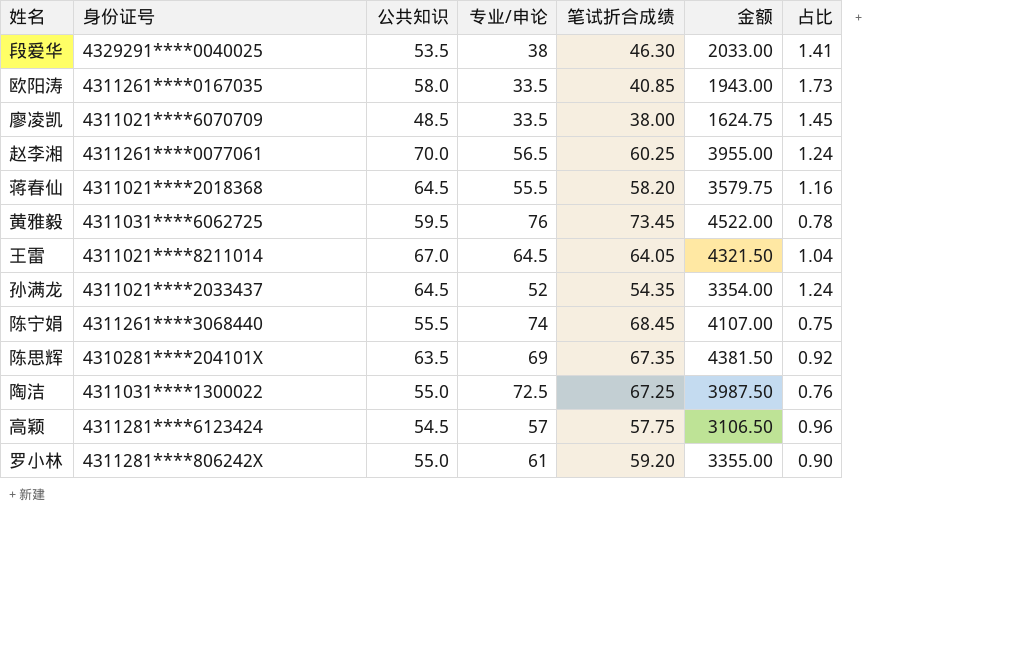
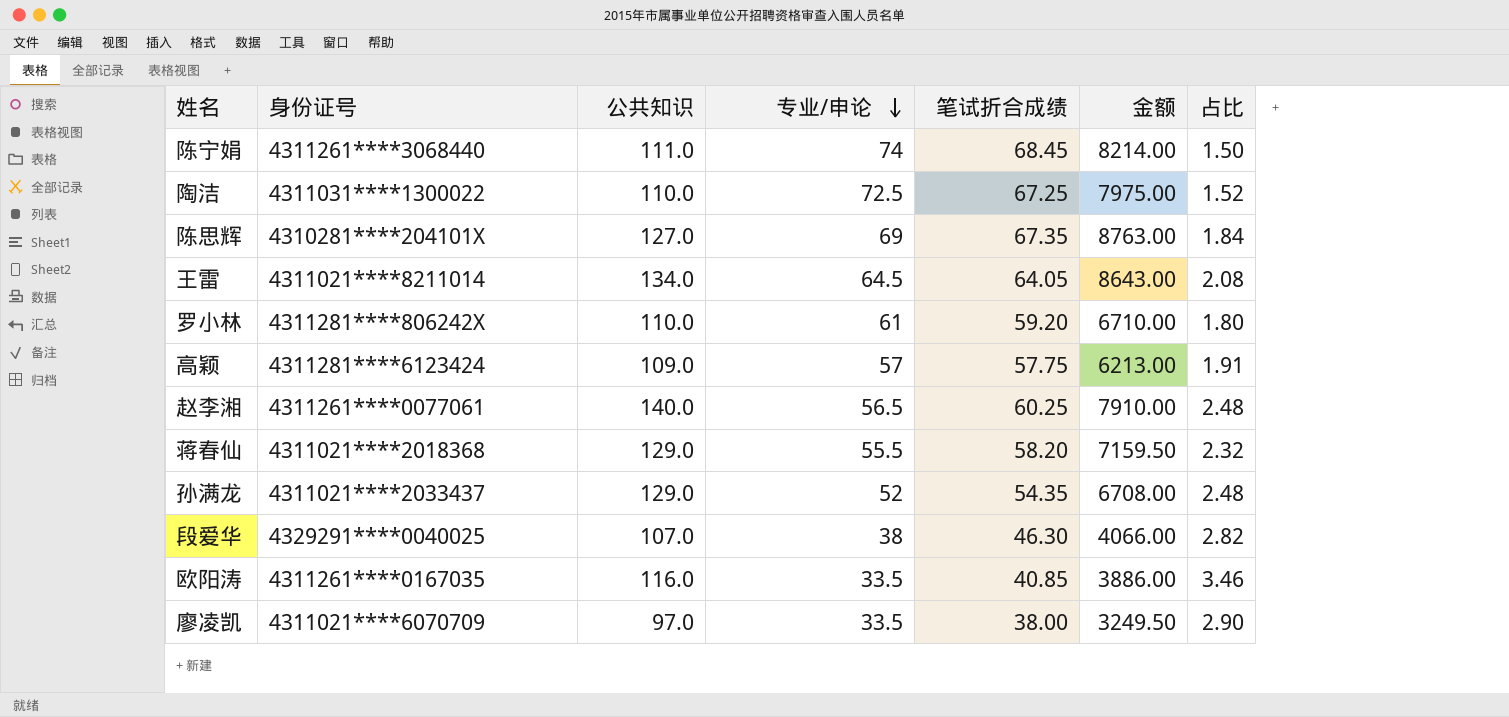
row order: none -> 专业/申论 descending
row 黄雅毅: 4311031****6062725 | 59.5 | 76 | 73.45 | 4522.00 | 0.78 -> none
陈宁娟 | 公共知识: 55.5 -> 111.0
陈宁娟 | 金额: 4107.00 -> 8214.00
陈宁娟 | 占比: 0.75 -> 1.50
陶洁 | 公共知识: 55.0 -> 110.0
陶洁 | 金额: 3987.50 -> 7975.00
陶洁 | 占比: 0.76 -> 1.52
陈思辉 | 公共知识: 63.5 -> 127.0
陈思辉 | 金额: 4381.50 -> 8763.00
陈思辉 | 占比: 0.92 -> 1.84
王雷 | 公共知识: 67.0 -> 134.0
王雷 | 金额: 4321.50 -> 8643.00
王雷 | 占比: 1.04 -> 2.08
罗小林 | 公共知识: 55.0 -> 110.0
罗小林 | 金额: 3355.00 -> 6710.00
罗小林 | 占比: 0.90 -> 1.80
高颖 | 公共知识: 54.5 -> 109.0
高颖 | 金额: 3106.50 -> 6213.00
高颖 | 占比: 0.96 -> 1.91
赵李湘 | 公共知识: 70.0 -> 140.0
赵李湘 | 金额: 3955.00 -> 7910.00
赵李湘 | 占比: 1.24 -> 2.48
蒋春仙 | 公共知识: 64.5 -> 129.0
蒋春仙 | 金额: 3579.75 -> 7159.50
蒋春仙 | 占比: 1.16 -> 2.32
孙满龙 | 公共知识: 64.5 -> 129.0
孙满龙 | 金额: 3354.00 -> 6708.00
孙满龙 | 占比: 1.24 -> 2.48
段爱华 | 公共知识: 53.5 -> 107.0
段爱华 | 金额: 2033.00 -> 4066.00
段爱华 | 占比: 1.41 -> 2.82
欧阳涛 | 公共知识: 58.0 -> 116.0
欧阳涛 | 金额: 1943.00 -> 3886.00
欧阳涛 | 占比: 1.73 -> 3.46
廖凌凯 | 公共知识: 48.5 -> 97.0
廖凌凯 | 金额: 1624.75 -> 3249.50
廖凌凯 | 占比: 1.45 -> 2.90

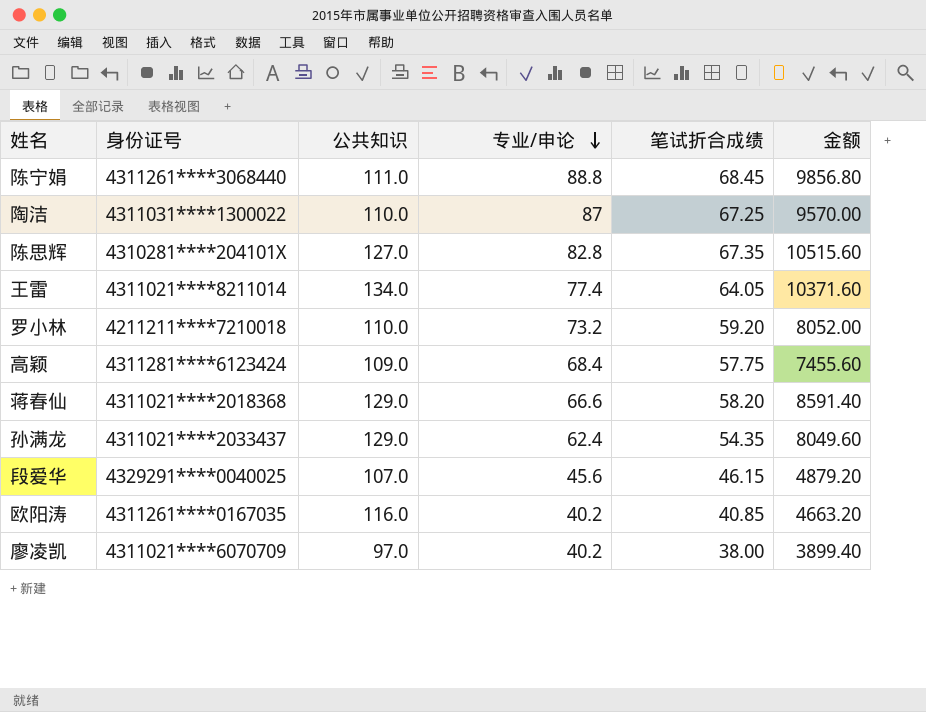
column 占比 | formula: [公共知识] / [专业/申论] -> none
row 赵李湘: 4311261****0077061 | 140.0 | 56.5 | 60.25 | 7910.00 | 2.48 -> none
陈宁娟 | 专业/申论: 74 -> 88.8
陈宁娟 | 金额: 8214.00 -> 9856.80
陶洁 | 专业/申论: 72.5 -> 87
陶洁 | 金额: 7975.00 -> 9570.00
陈思辉 | 专业/申论: 69 -> 82.8
陈思辉 | 金额: 8763.00 -> 10515.60
王雷 | 专业/申论: 64.5 -> 77.4
王雷 | 金额: 8643.00 -> 10371.60
罗小林 | 身份证号: 4311281****806242X -> 4211211****7210018
罗小林 | 专业/申论: 61 -> 73.2
罗小林 | 金额: 6710.00 -> 8052.00
高颖 | 专业/申论: 57 -> 68.4
高颖 | 金额: 6213.00 -> 7455.60
蒋春仙 | 专业/申论: 55.5 -> 66.6
蒋春仙 | 金额: 7159.50 -> 8591.40
孙满龙 | 专业/申论: 52 -> 62.4
孙满龙 | 金额: 6708.00 -> 8049.60
段爱华 | 专业/申论: 38 -> 45.6
段爱华 | 笔试折合成绩: 46.30 -> 46.15
段爱华 | 金额: 4066.00 -> 4879.20
欧阳涛 | 专业/申论: 33.5 -> 40.2
欧阳涛 | 金额: 3886.00 -> 4663.20
廖凌凯 | 专业/申论: 33.5 -> 40.2
廖凌凯 | 金额: 3249.50 -> 3899.40

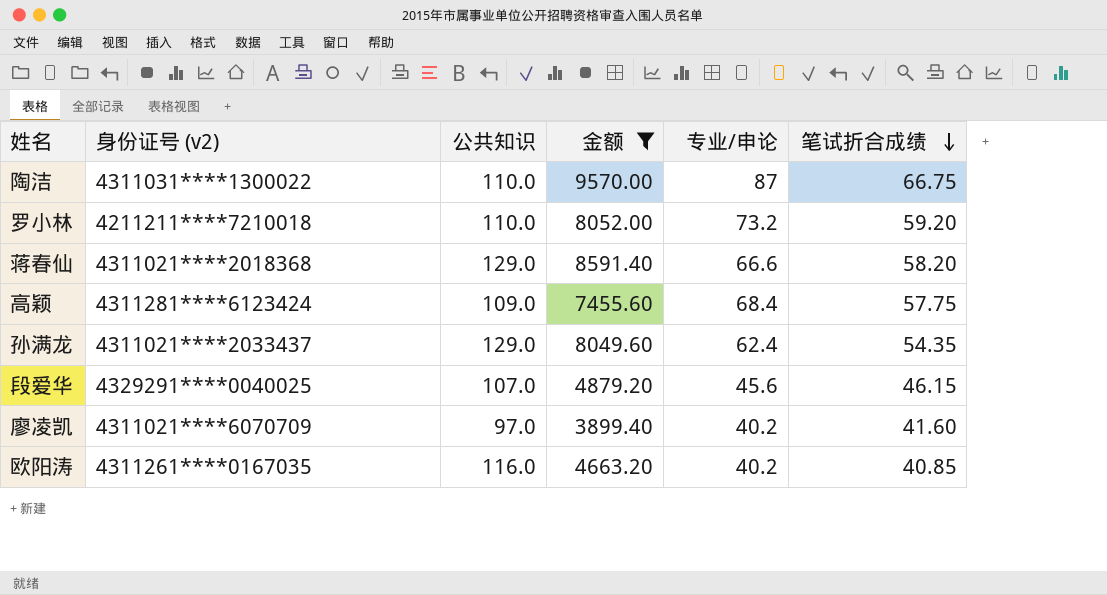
filter: none -> 金额 <= 9570.00
row order: 专业/申论 descending -> 笔试折合成绩 descending
column name: 身份证号 -> 身份证号 (v2)
column 金额 | position: 6 -> 4
陶洁 | 笔试折合成绩: 67.25 -> 66.75
廖凌凯 | 笔试折合成绩: 38.00 -> 41.60

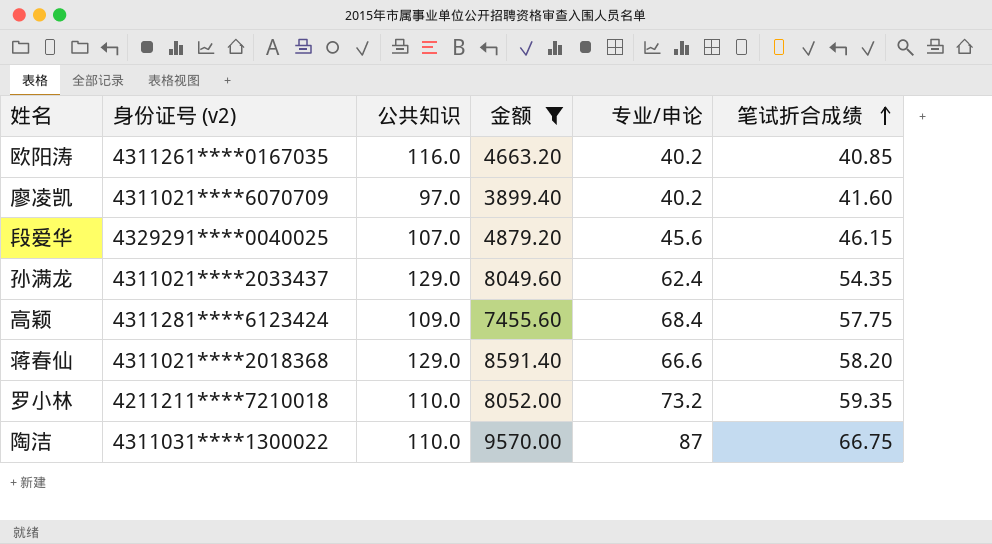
row order: 笔试折合成绩 descending -> 笔试折合成绩 ascending
罗小林 | 笔试折合成绩: 59.20 -> 59.35

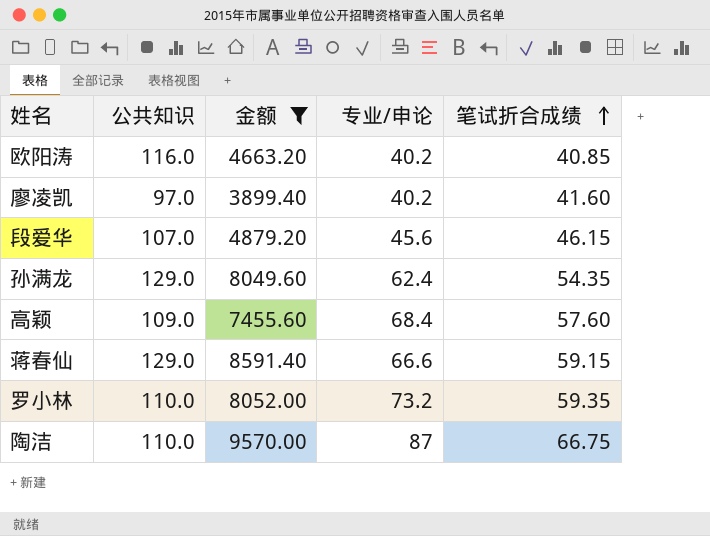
column 身份证号 (v2) | position: 2 -> none
高颖 | 笔试折合成绩: 57.75 -> 57.60
蒋春仙 | 笔试折合成绩: 58.20 -> 59.15

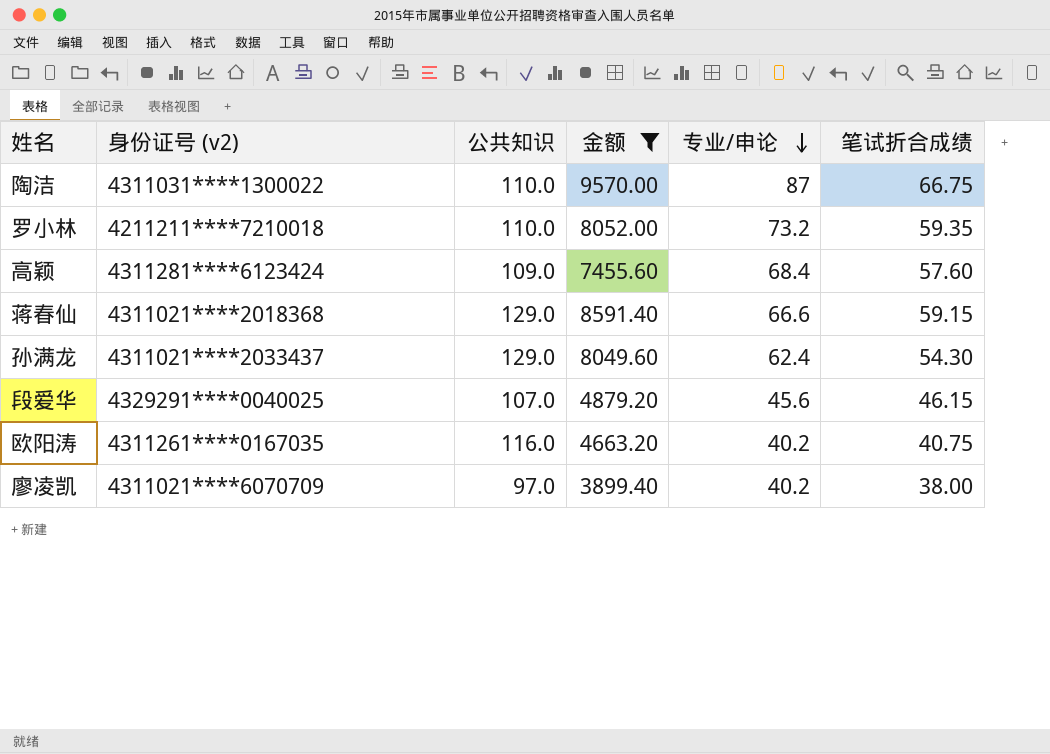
row order: 笔试折合成绩 ascending -> 专业/申论 descending
column 身份证号 (v2) | position: none -> 2
孙满龙 | 笔试折合成绩: 54.35 -> 54.30
欧阳涛 | 笔试折合成绩: 40.85 -> 40.75
廖凌凯 | 笔试折合成绩: 41.60 -> 38.00

